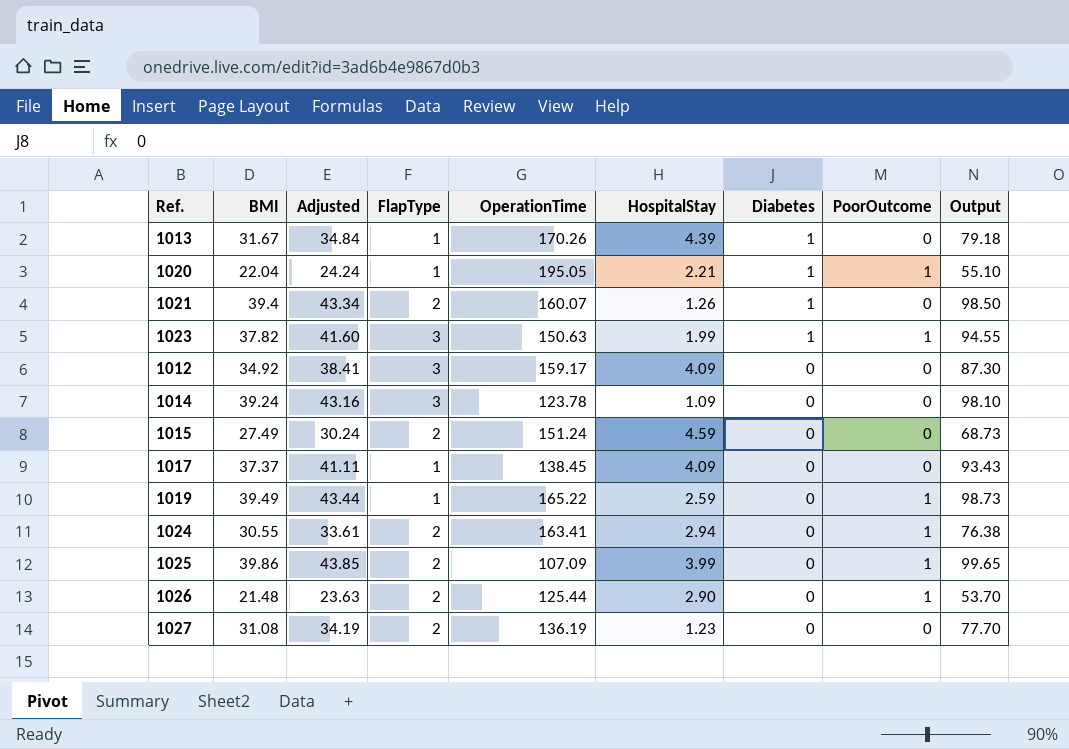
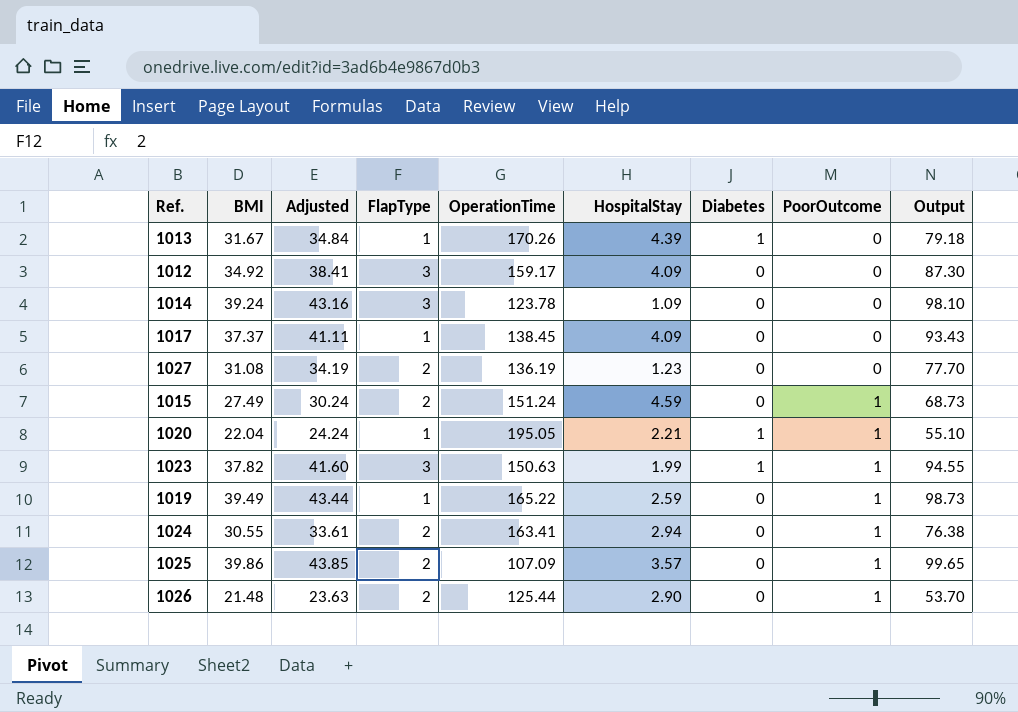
row order: Diabetes descending -> PoorOutcome ascending
row 1021: 39.4 | 43.34 | 2 | 160.07 | 1.26 | 1 | 0 | 98.50 -> none
1015 | PoorOutcome: 0 -> 1
1025 | HospitalStay: 3.99 -> 3.57

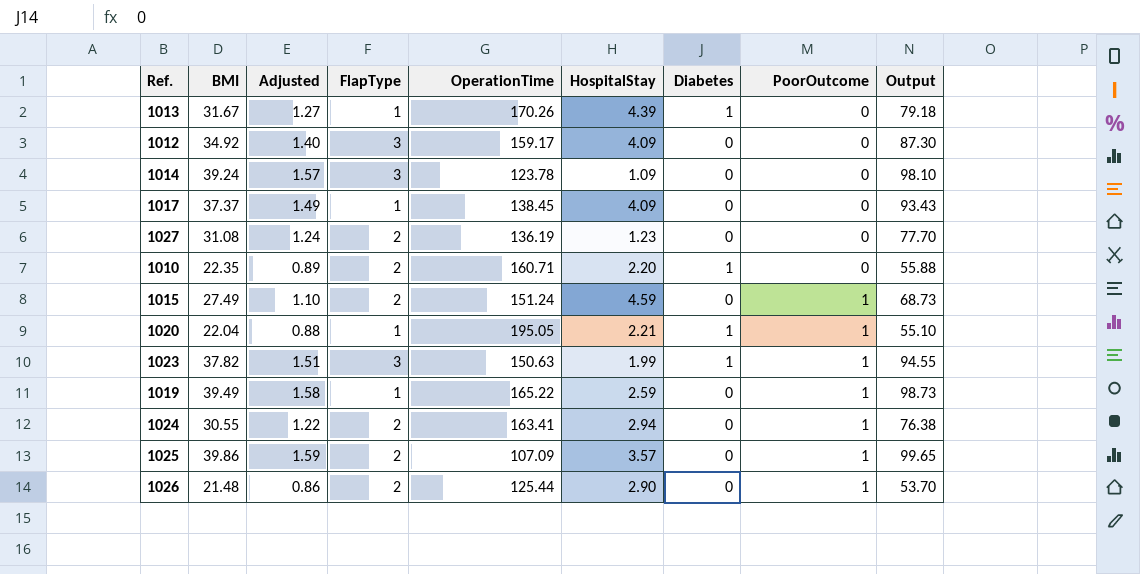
column Adjusted | formula: [BMI] * 1.1 -> [BMI] * 0.04
row 1010: none -> 22.35 | 0.89 | 2 | 160.71 | 2.20 | 1 | 0 | 55.88

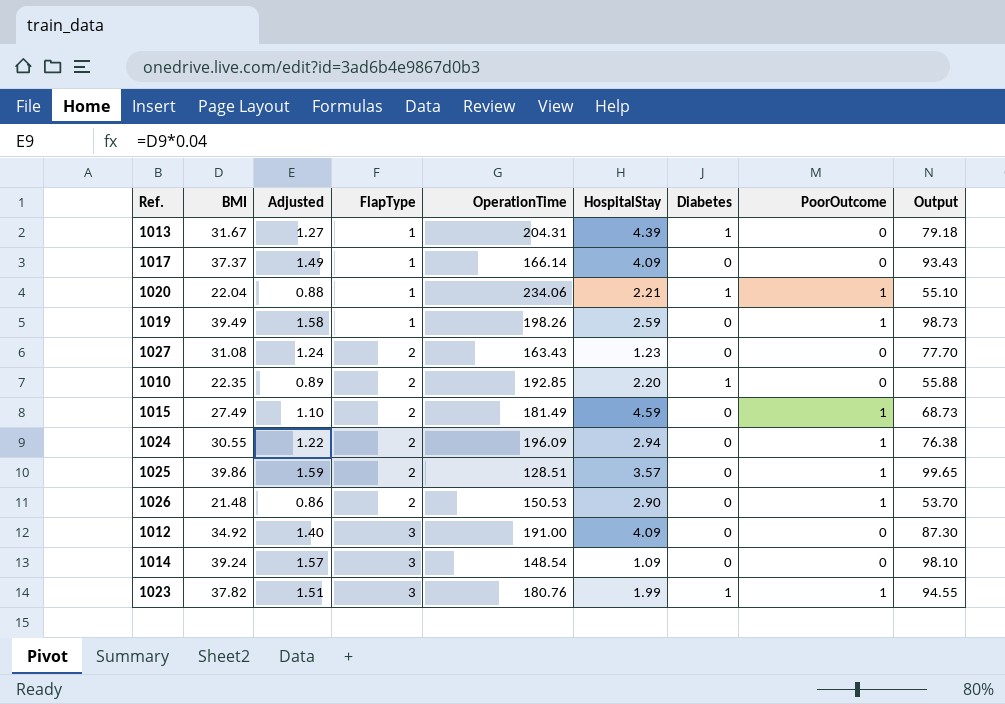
row order: PoorOutcome ascending -> FlapType ascending
1013 | OperationTime: 170.26 -> 204.31
1017 | OperationTime: 138.45 -> 166.14
1020 | OperationTime: 195.05 -> 234.06
1019 | OperationTime: 165.22 -> 198.26
1027 | OperationTime: 136.19 -> 163.43
1010 | OperationTime: 160.71 -> 192.85
1015 | OperationTime: 151.24 -> 181.49
1024 | OperationTime: 163.41 -> 196.09
1025 | OperationTime: 107.09 -> 128.51
1026 | OperationTime: 125.44 -> 150.53
1012 | OperationTime: 159.17 -> 191.00
1014 | OperationTime: 123.78 -> 148.54
1023 | OperationTime: 150.63 -> 180.76

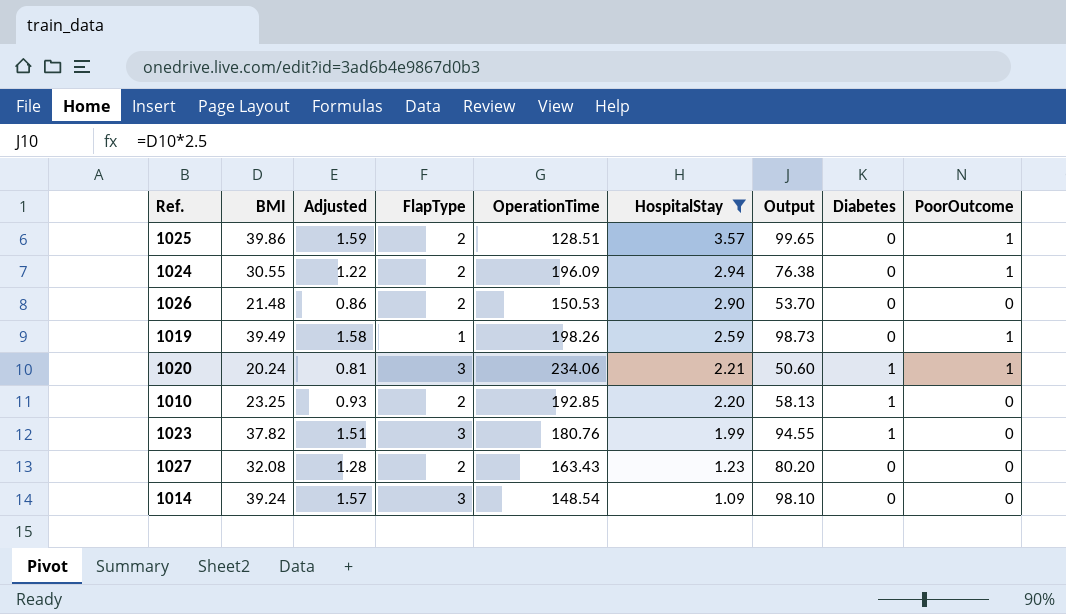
filter: none -> HospitalStay <= 3.57
row order: FlapType ascending -> HospitalStay descending
column Output | position: 9 -> 7
1026 | PoorOutcome: 1 -> 0
1020 | BMI: 22.04 -> 20.24
1020 | Adjusted: 0.88 -> 0.81
1020 | FlapType: 1 -> 3
1020 | Output: 55.10 -> 50.60
1010 | BMI: 22.35 -> 23.25
1010 | Adjusted: 0.89 -> 0.93
1010 | Output: 55.88 -> 58.13
1023 | PoorOutcome: 1 -> 0
1027 | BMI: 31.08 -> 32.08
1027 | Adjusted: 1.24 -> 1.28
1027 | Output: 77.70 -> 80.20

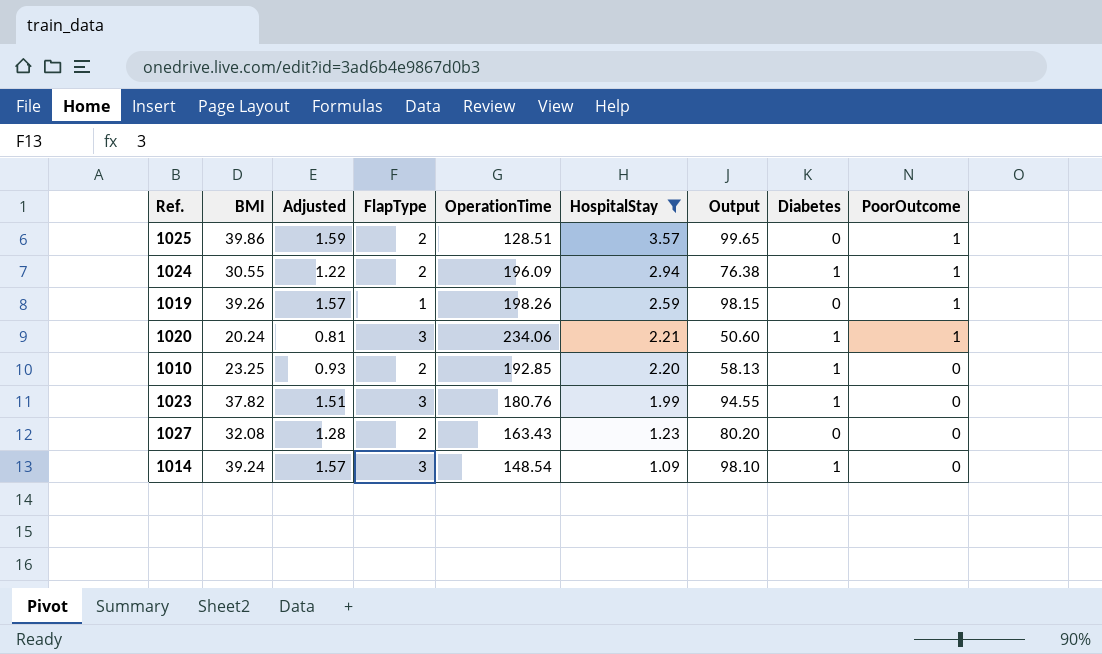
row 1026: 21.48 | 0.86 | 2 | 150.53 | 2.90 | 53.70 | 0 | 0 -> none
1024 | Diabetes: 0 -> 1
1019 | BMI: 39.49 -> 39.26
1019 | Adjusted: 1.58 -> 1.57
1019 | Output: 98.73 -> 98.15
1014 | Diabetes: 0 -> 1

